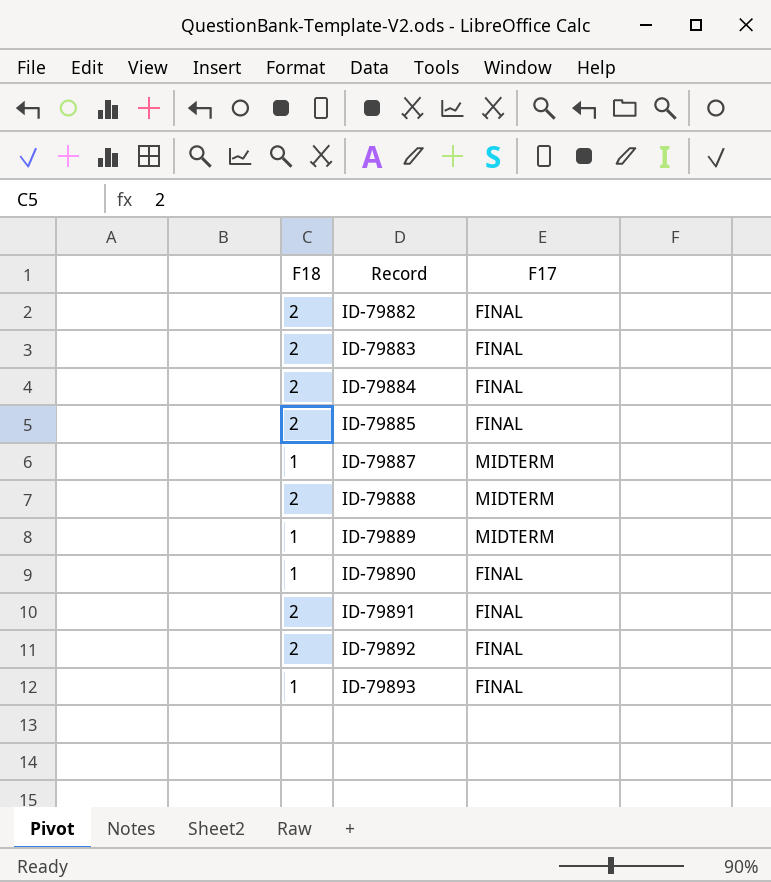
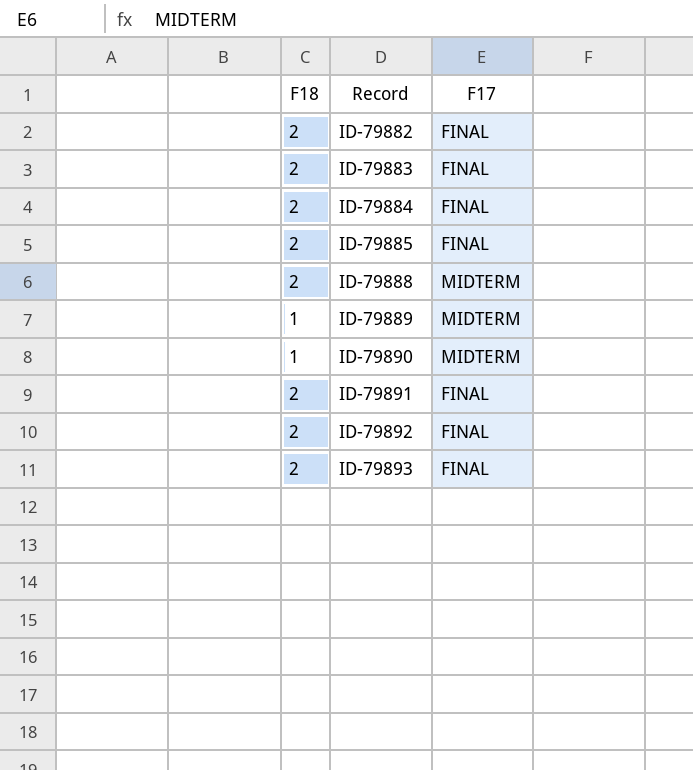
row ID-79887: 1 | MIDTERM -> none
ID-79890 | F17: FINAL -> MIDTERM
ID-79893 | F18: 1 -> 2

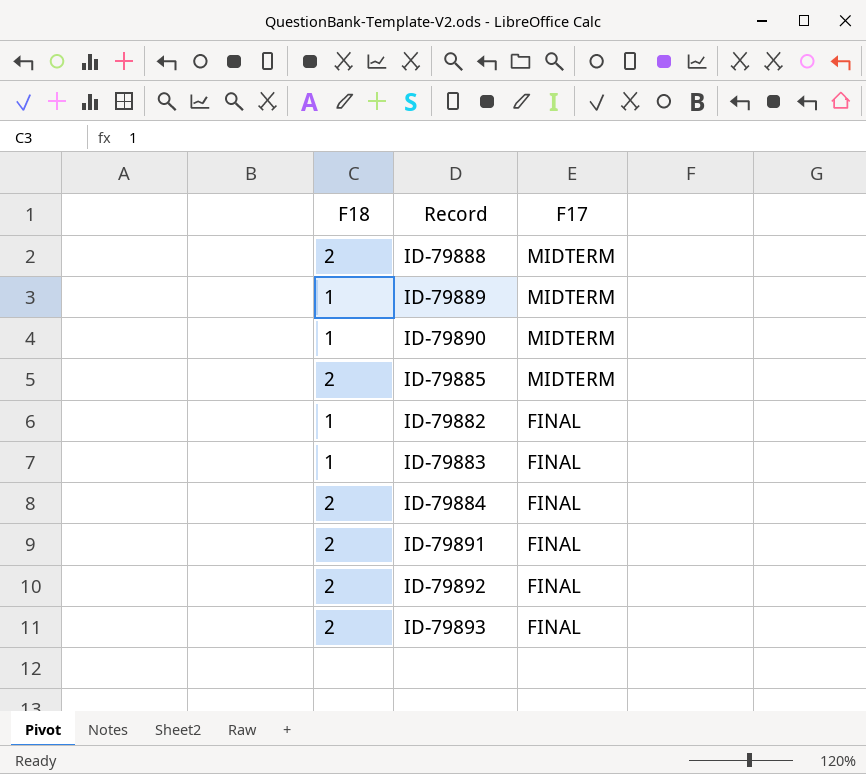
row order: Record ascending -> F17 descending
ID-79885 | F17: FINAL -> MIDTERM
ID-79882 | F18: 2 -> 1
ID-79883 | F18: 2 -> 1

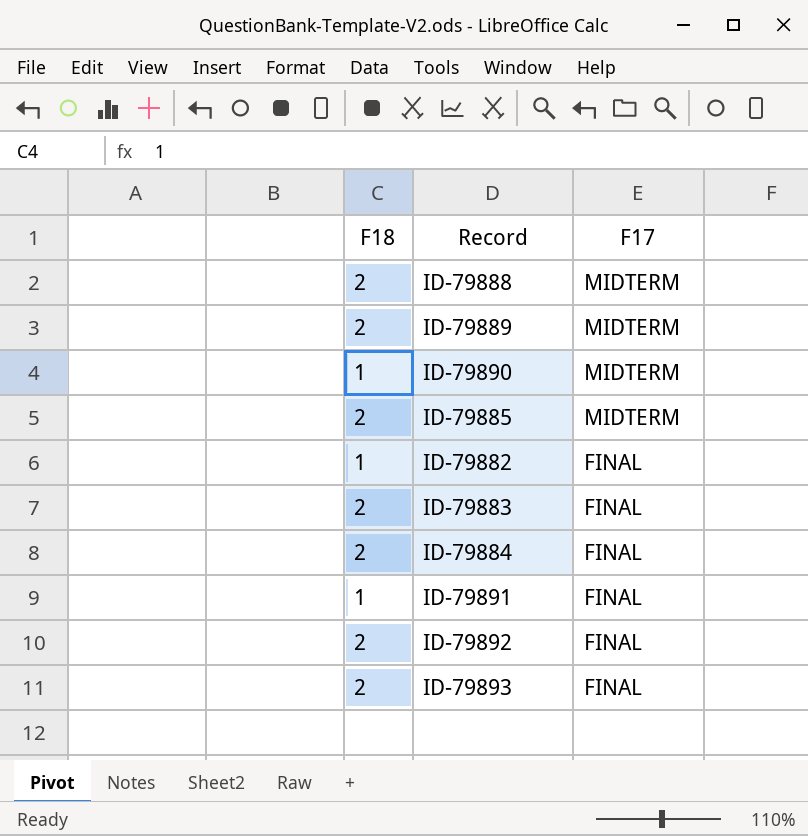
ID-79889 | F18: 1 -> 2
ID-79883 | F18: 1 -> 2
ID-79891 | F18: 2 -> 1

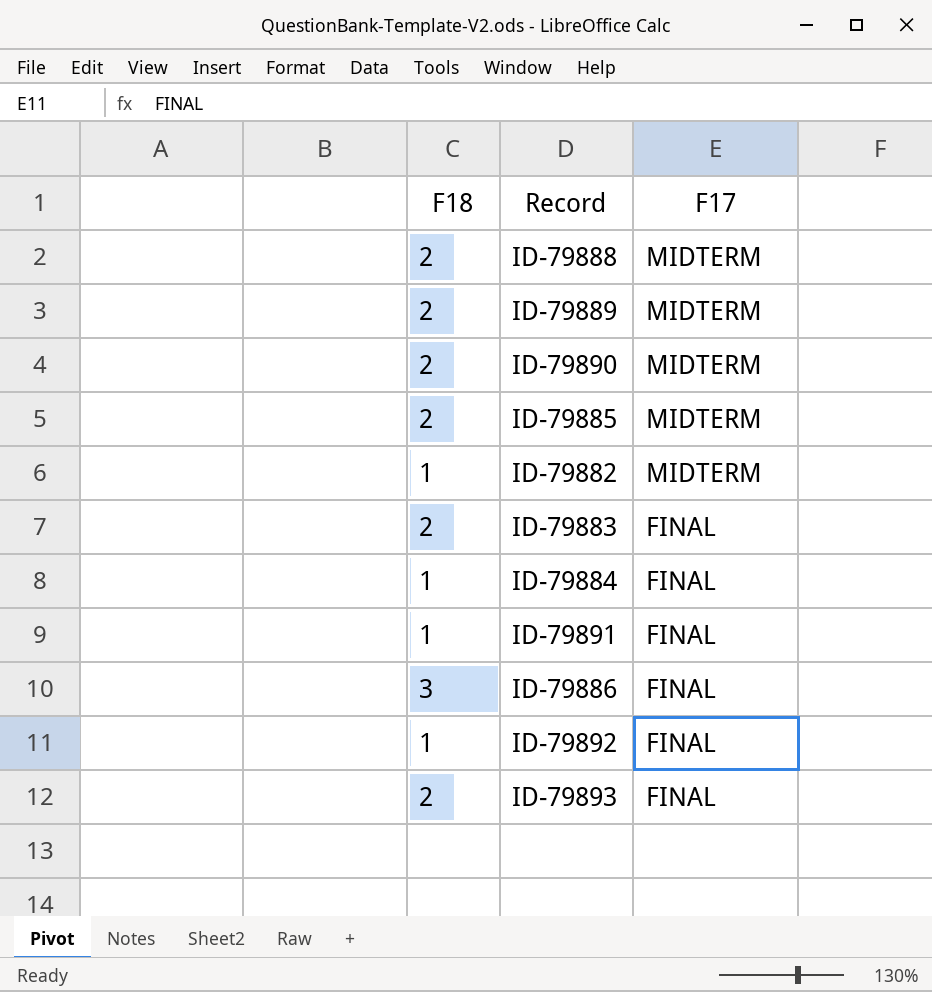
ID-79890 | F18: 1 -> 2
ID-79882 | F17: FINAL -> MIDTERM
ID-79884 | F18: 2 -> 1
row ID-79886: none -> 3 | FINAL
ID-79892 | F18: 2 -> 1

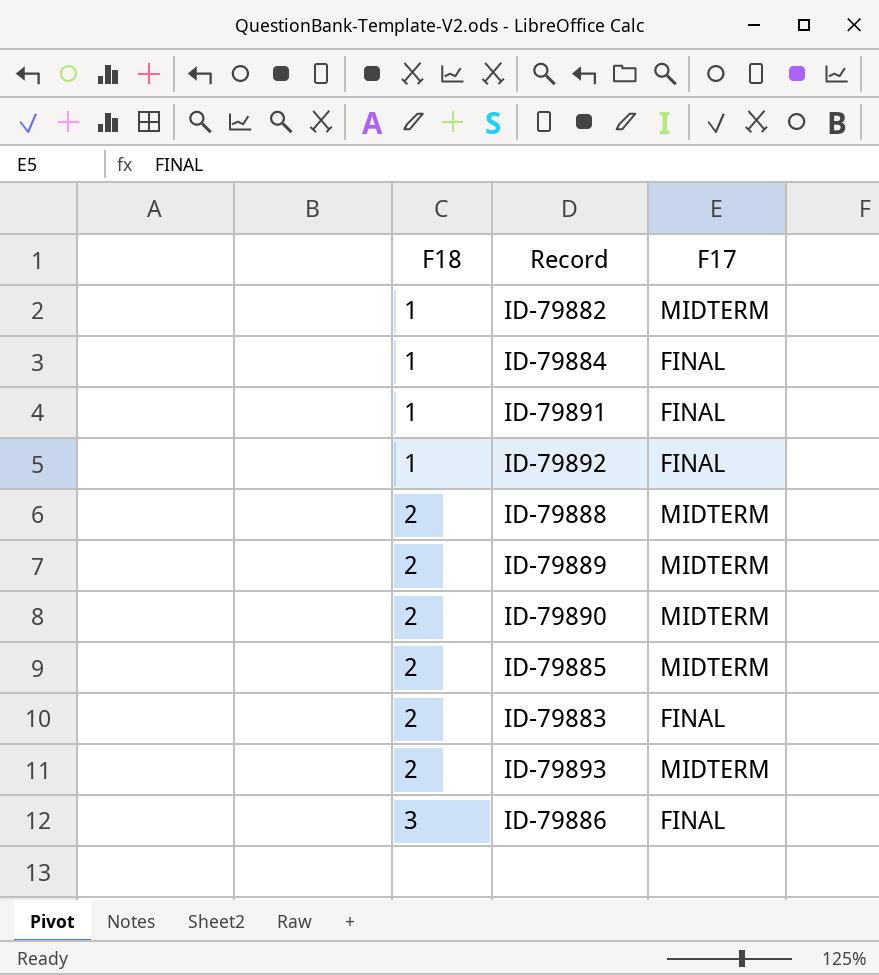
row order: F17 descending -> F18 ascending
ID-79893 | F17: FINAL -> MIDTERM

